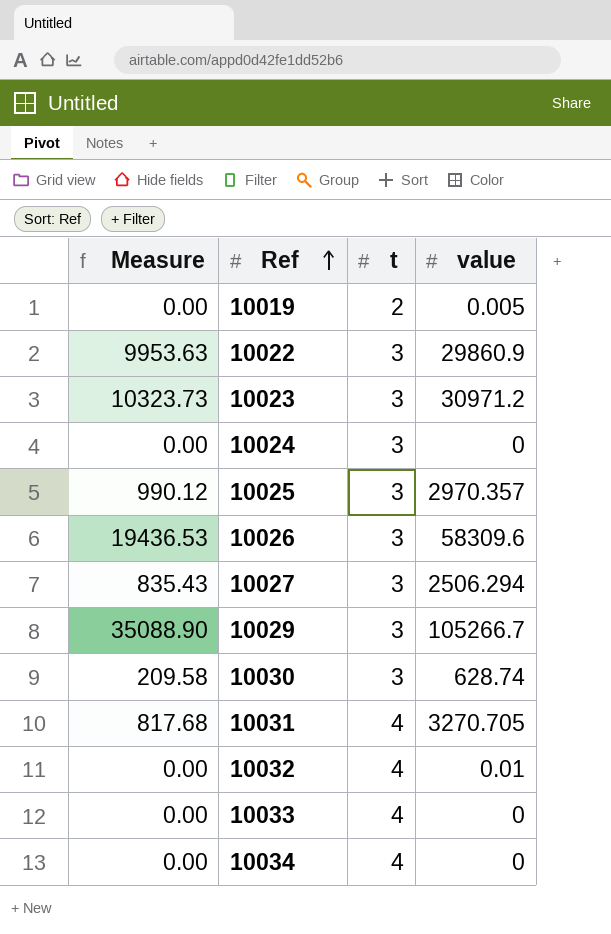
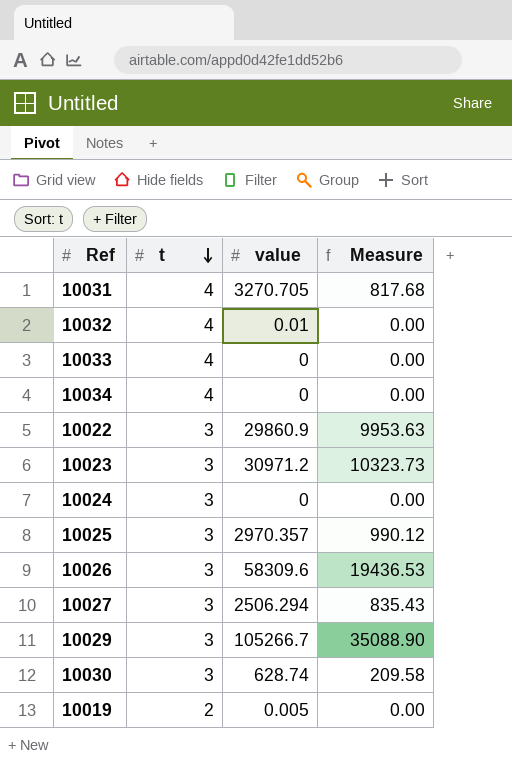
row order: Ref ascending -> t descending
column Measure | position: 1 -> 4

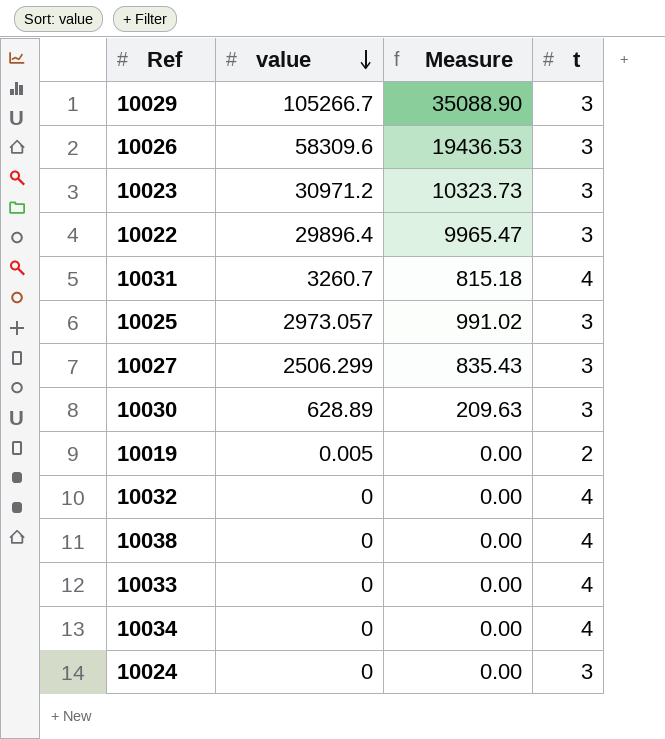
row order: t descending -> value descending
column t | position: 2 -> 4
10022 | value: 29860.9 -> 29896.4
10022 | Measure: 9953.63 -> 9965.47
10031 | value: 3270.705 -> 3260.7
10031 | Measure: 817.68 -> 815.18
10025 | value: 2970.357 -> 2973.057
10025 | Measure: 990.12 -> 991.02
10027 | value: 2506.294 -> 2506.299
10030 | value: 628.74 -> 628.89
10030 | Measure: 209.58 -> 209.63
10032 | value: 0.01 -> 0
row 10038: none -> 0 | 0.00 | 4

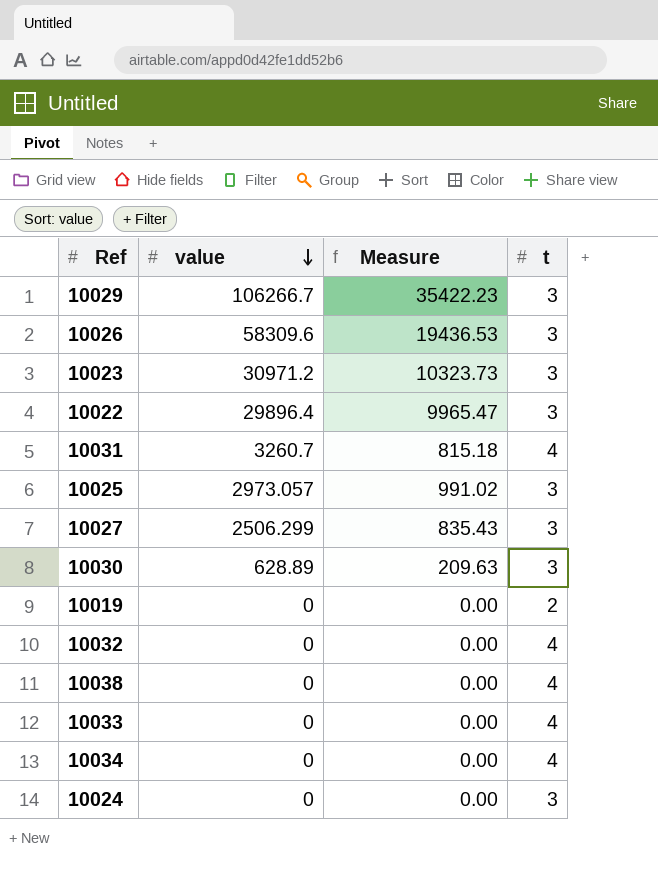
10029 | value: 105266.7 -> 106266.7
10029 | Measure: 35088.90 -> 35422.23
10019 | value: 0.005 -> 0

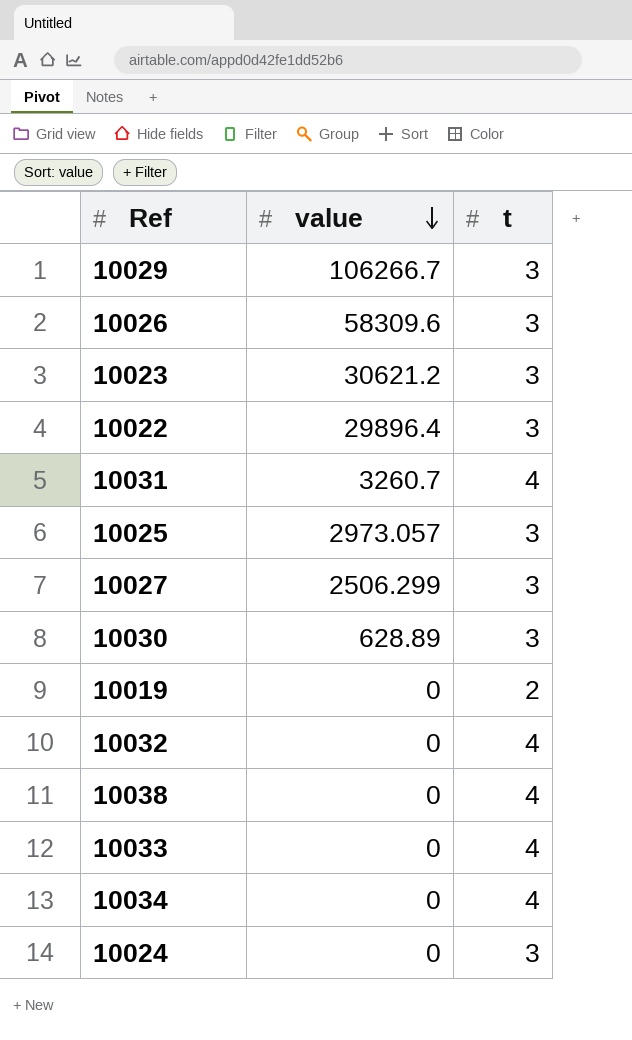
column Measure | formula: [value] / [t] -> none
10023 | value: 30971.2 -> 30621.2

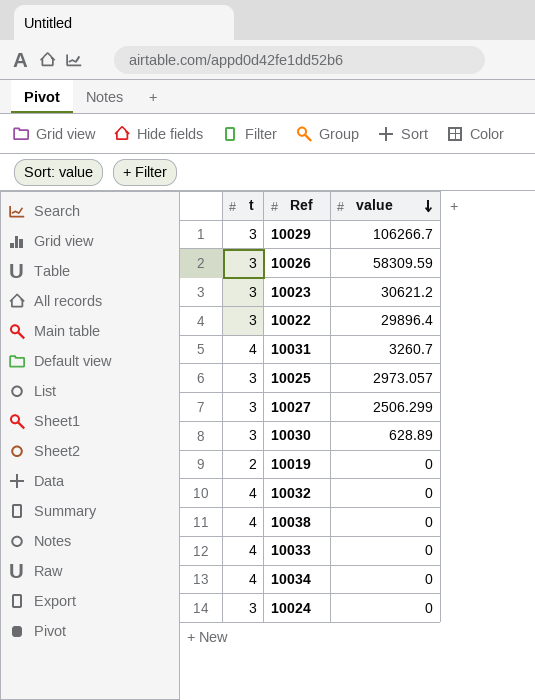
column t | position: 3 -> 1
10026 | value: 58309.6 -> 58309.59

